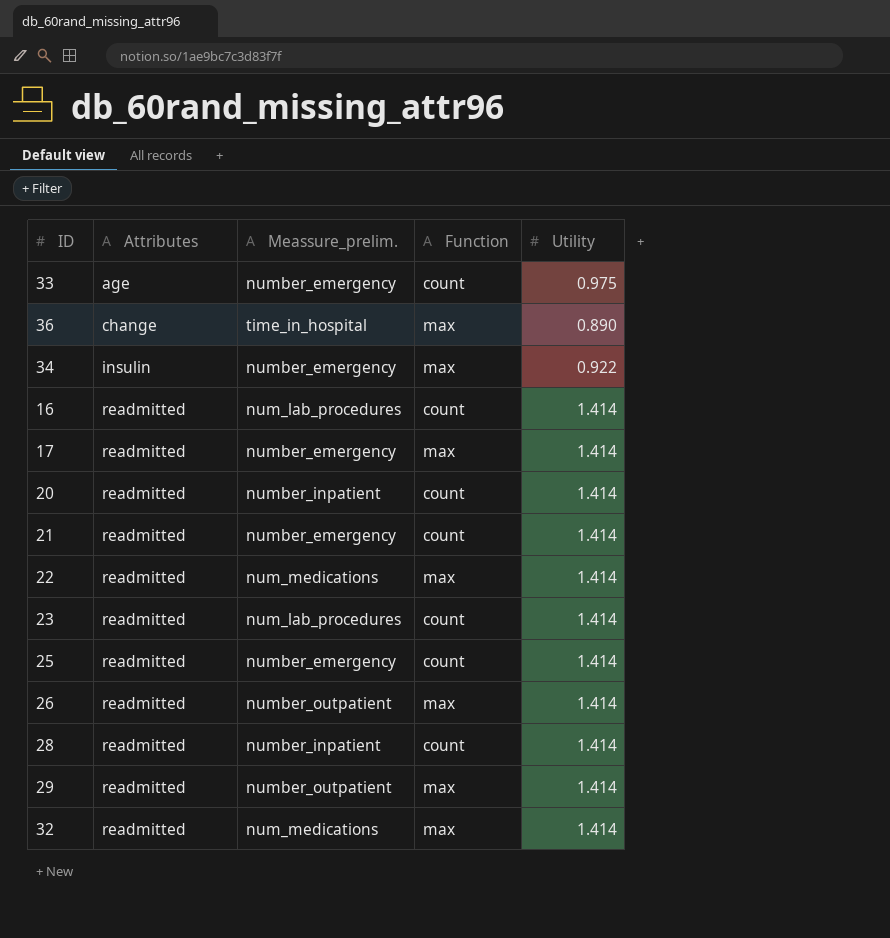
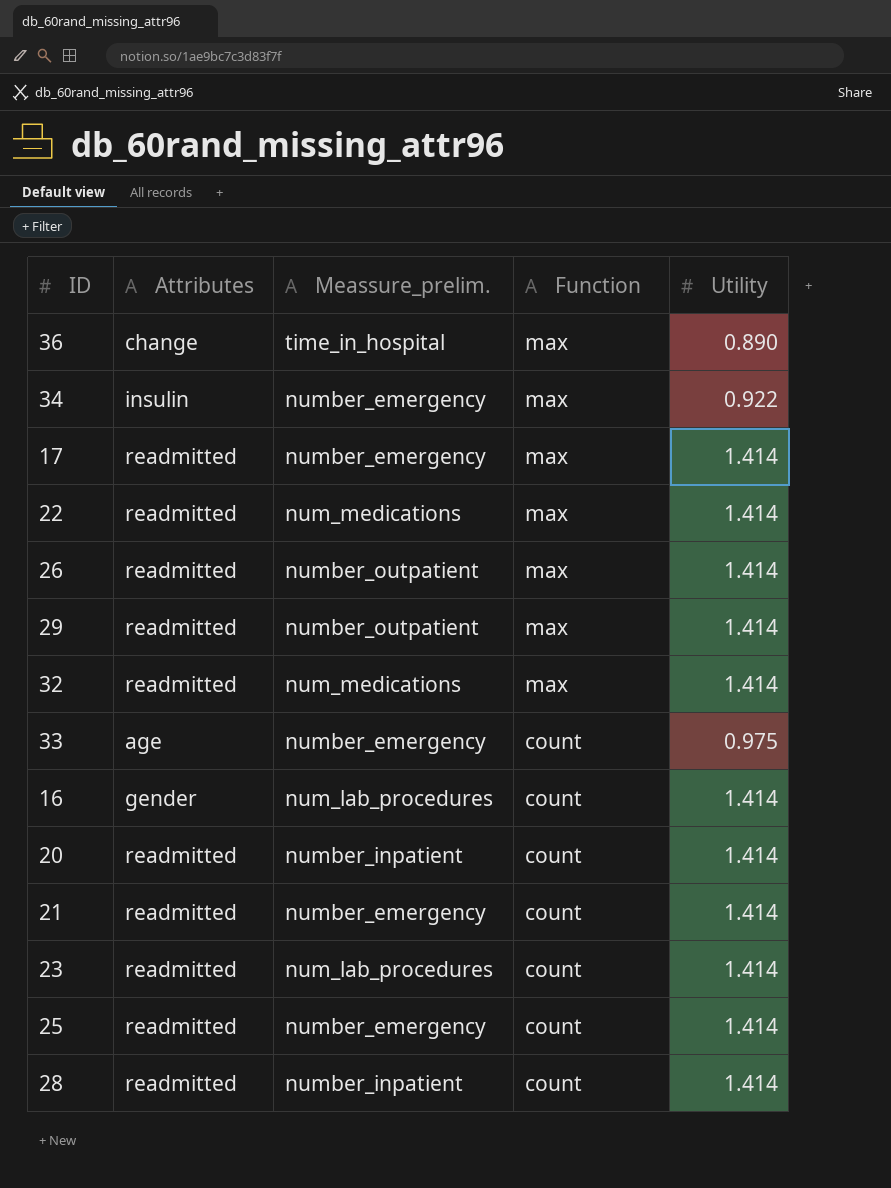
row order: Attributes ascending -> Function descending
16 | Attributes: readmitted -> gender

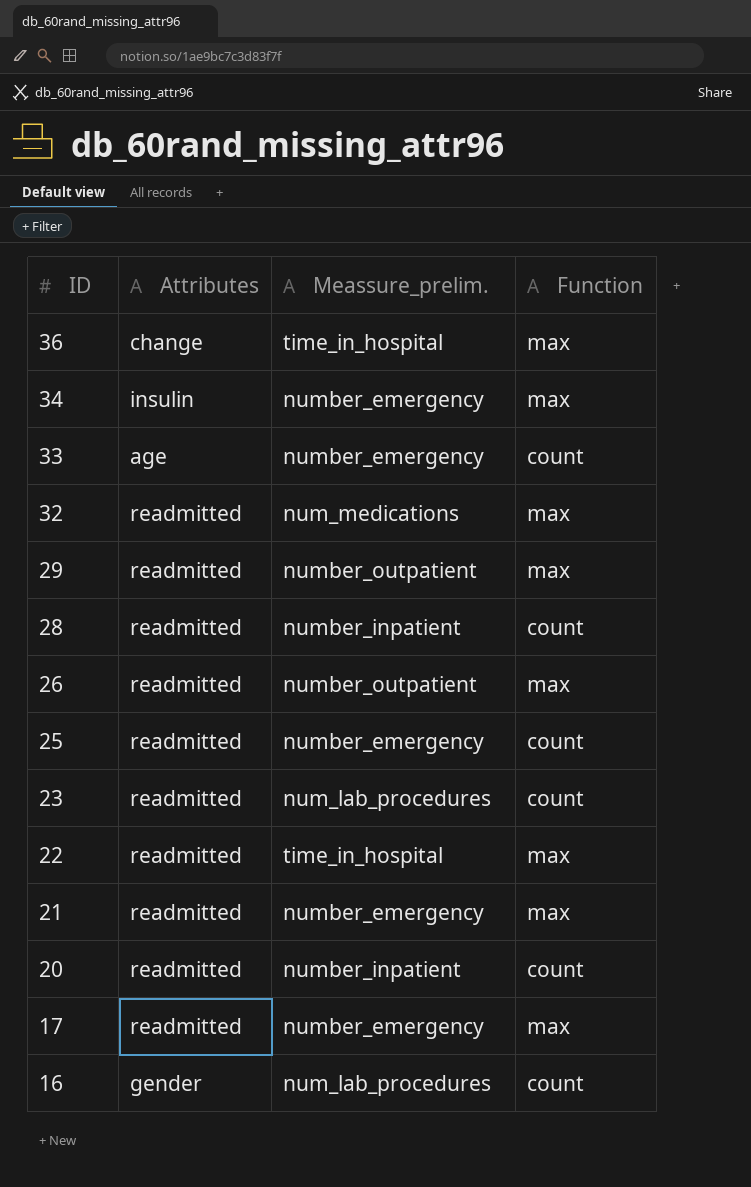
row order: Function descending -> ID descending
column Utility | position: 5 -> none
22 | Meassure_prelim.: num_medications -> time_in_hospital
21 | Function: count -> max

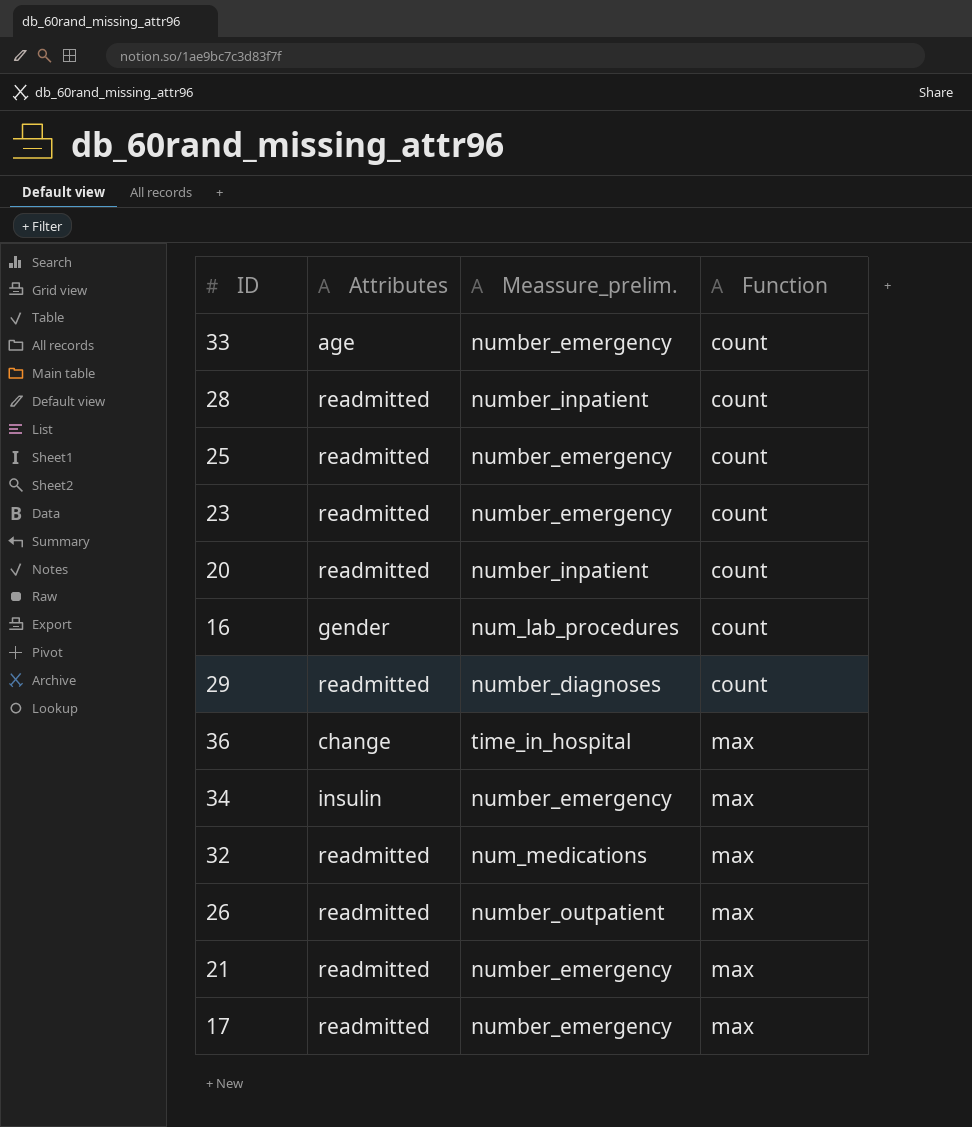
row order: ID descending -> Function ascending
row 22: readmitted | time_in_hospital | max -> none
23 | Meassure_prelim.: num_lab_procedures -> number_emergency
29 | Meassure_prelim.: number_outpatient -> number_diagnoses
29 | Function: max -> count

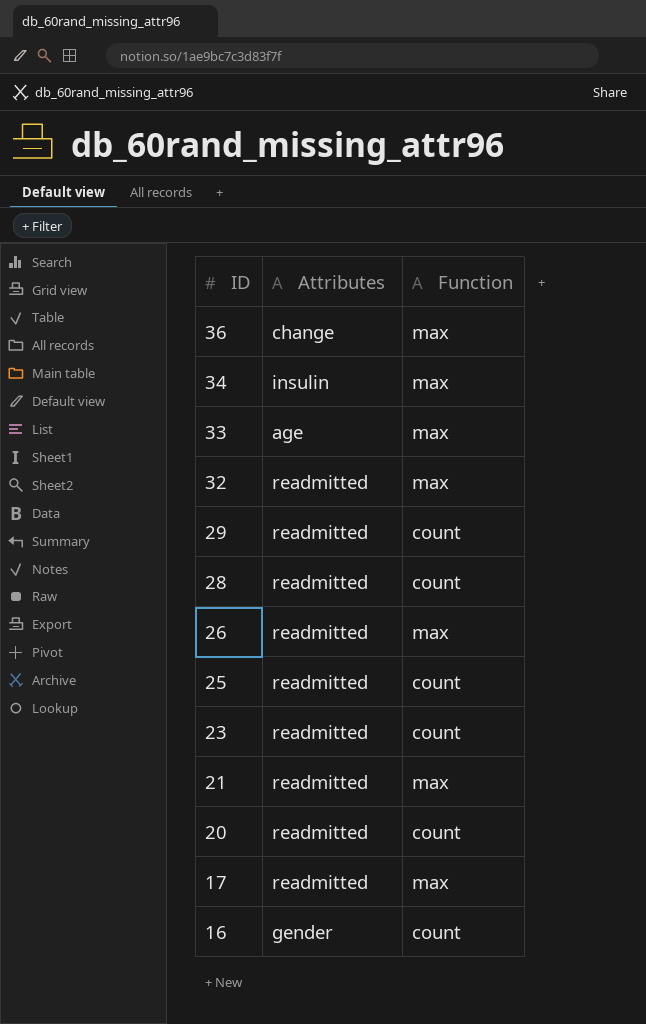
row order: Function ascending -> ID descending
column Meassure_prelim. | position: 3 -> none
33 | Function: count -> max

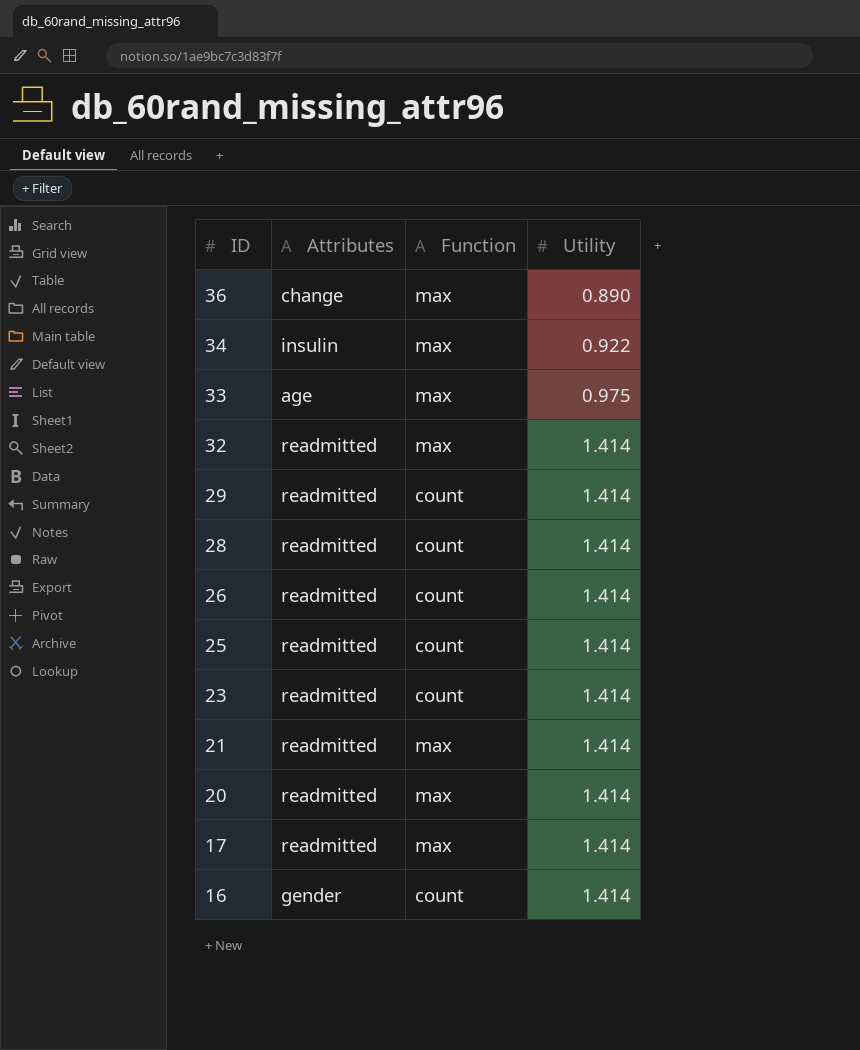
column Utility | position: none -> 4
26 | Function: max -> count
20 | Function: count -> max

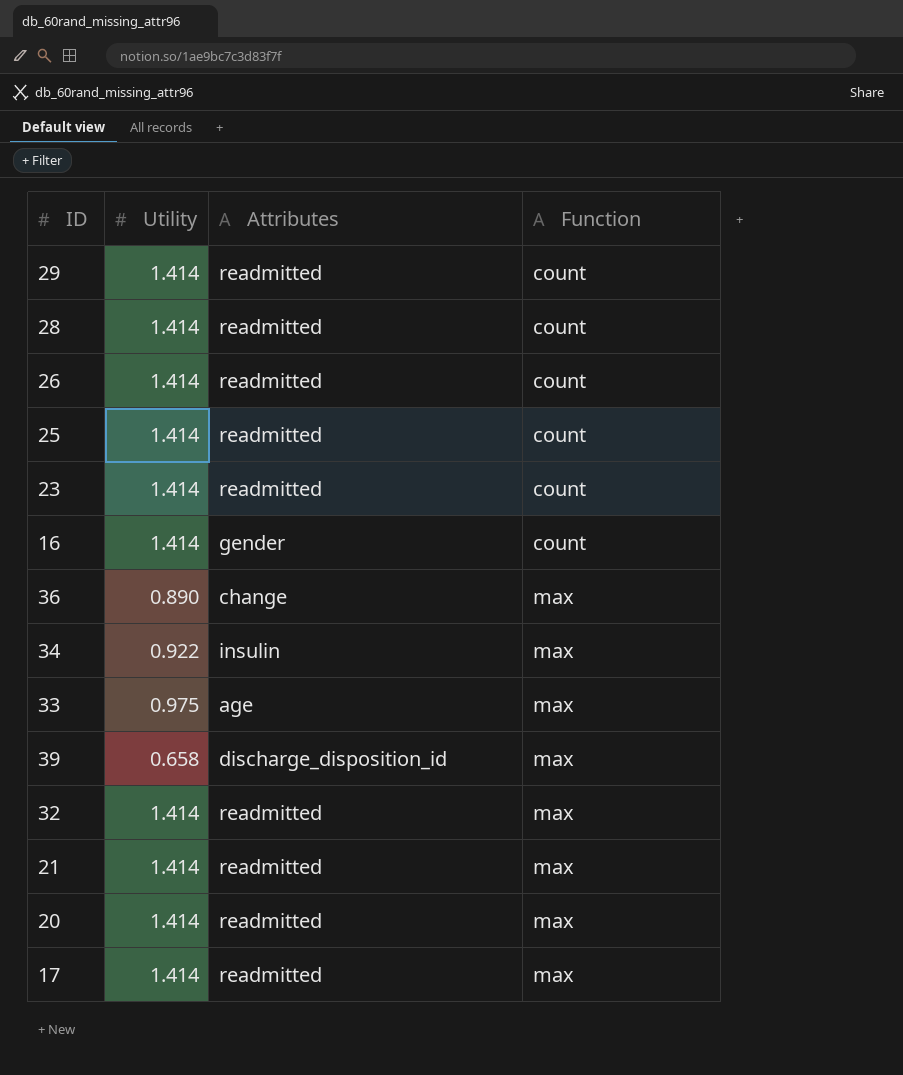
row order: ID descending -> Function ascending
column Utility | position: 4 -> 2
row 39: none -> 0.658 | discharge_disposition_id | max

